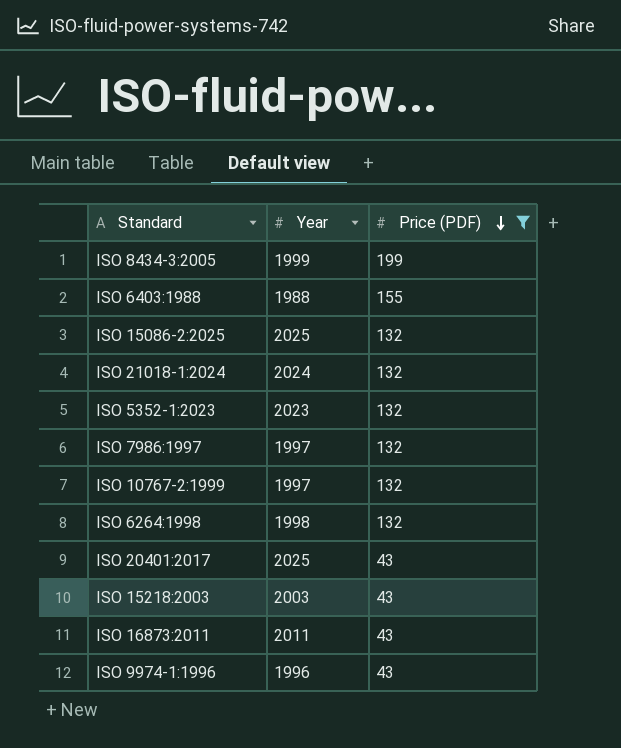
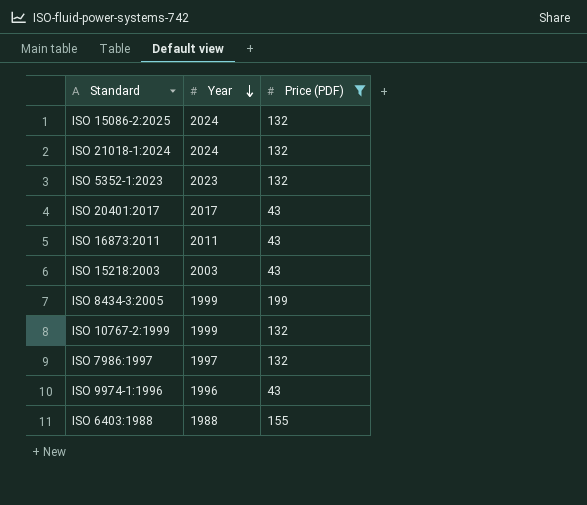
row order: Price (PDF) descending -> Year descending
row ISO 6264:1998: 1998 | 132 -> none
ISO 15086-2:2025 | Year: 2025 -> 2024
ISO 20401:2017 | Year: 2025 -> 2017
ISO 10767-2:1999 | Year: 1997 -> 1999

